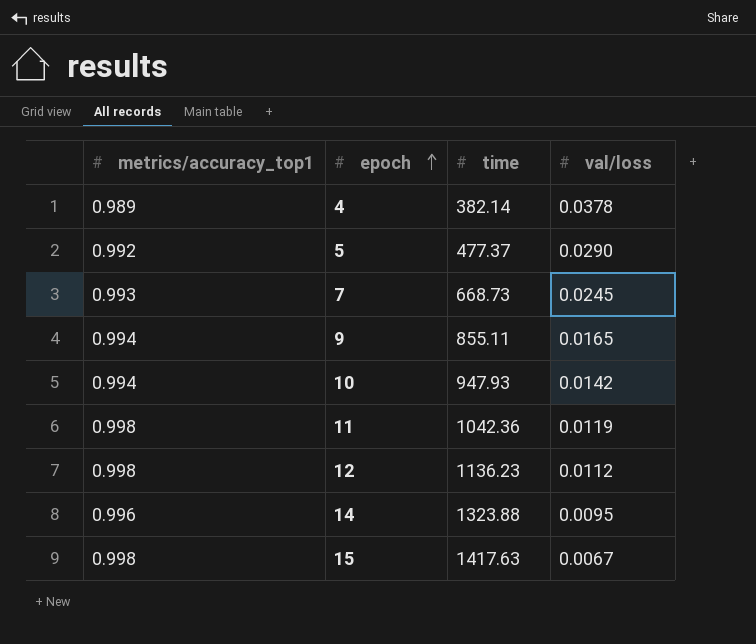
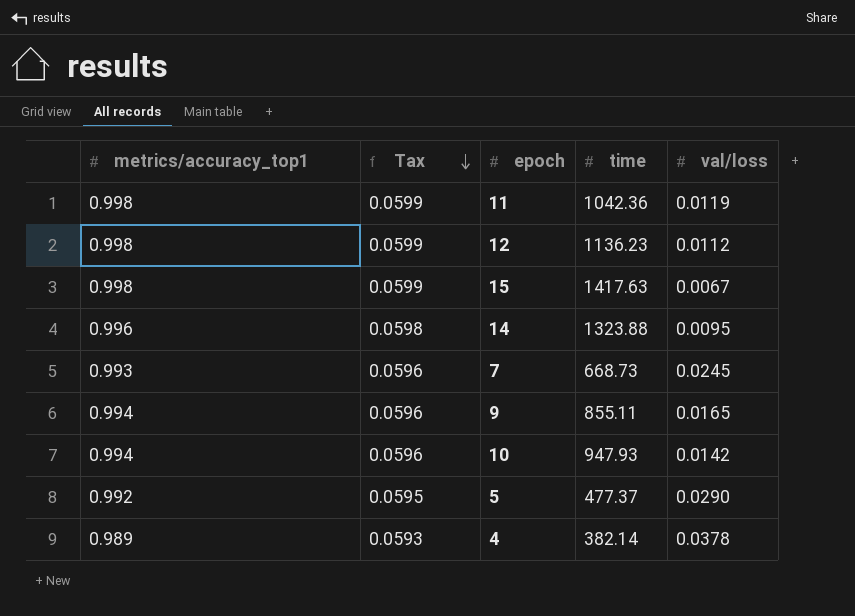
row order: epoch ascending -> Tax descending
column Tax | formula: none -> [metrics/accuracy_top1] * 0.06

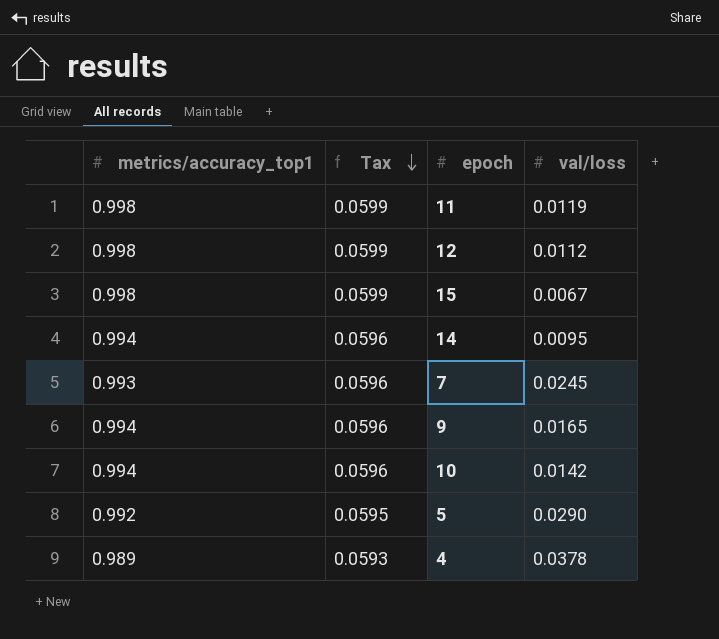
column time | position: 4 -> none
14 | metrics/accuracy_top1: 0.996 -> 0.994
14 | Tax: 0.0598 -> 0.0596

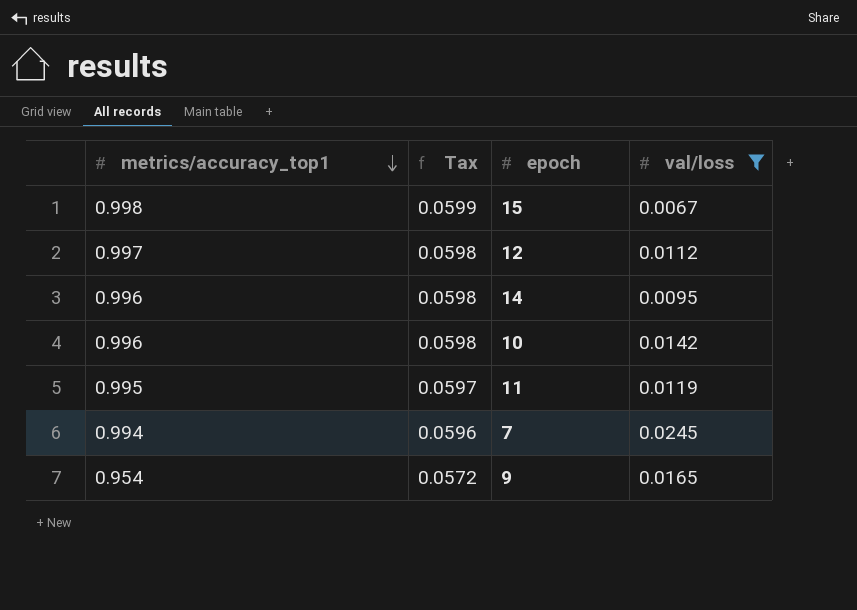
filter: none -> val/loss <= 0.0245
row order: Tax descending -> metrics/accuracy_top1 descending
12 | metrics/accuracy_top1: 0.998 -> 0.997
12 | Tax: 0.0599 -> 0.0598
14 | metrics/accuracy_top1: 0.994 -> 0.996
14 | Tax: 0.0596 -> 0.0598
10 | metrics/accuracy_top1: 0.994 -> 0.996
10 | Tax: 0.0596 -> 0.0598
11 | metrics/accuracy_top1: 0.998 -> 0.995
11 | Tax: 0.0599 -> 0.0597
7 | metrics/accuracy_top1: 0.993 -> 0.994
9 | metrics/accuracy_top1: 0.994 -> 0.954
9 | Tax: 0.0596 -> 0.0572

